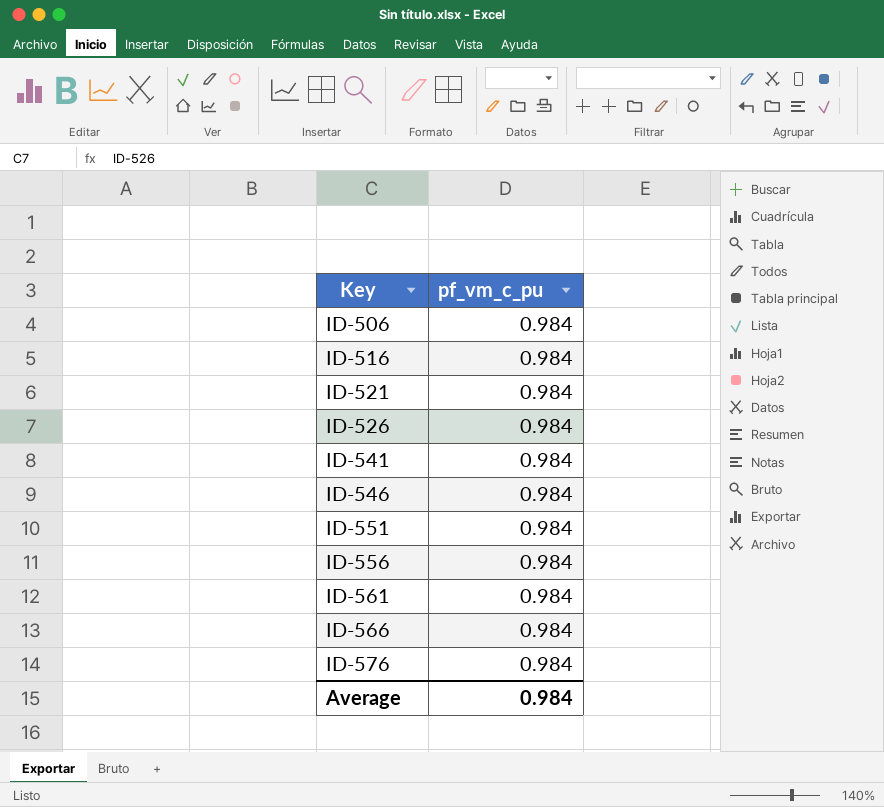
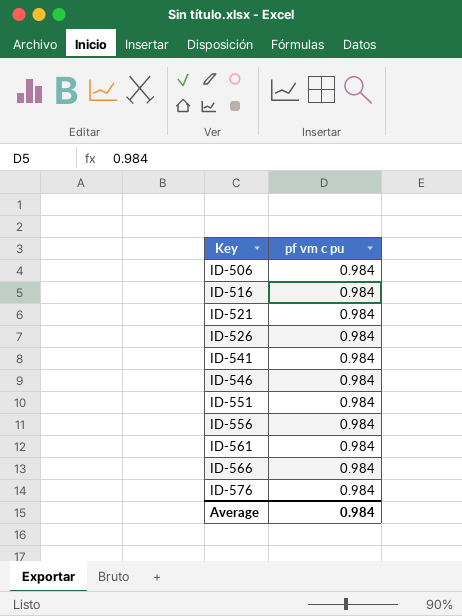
column name: pf_vm_c_pu -> pf vm c pu

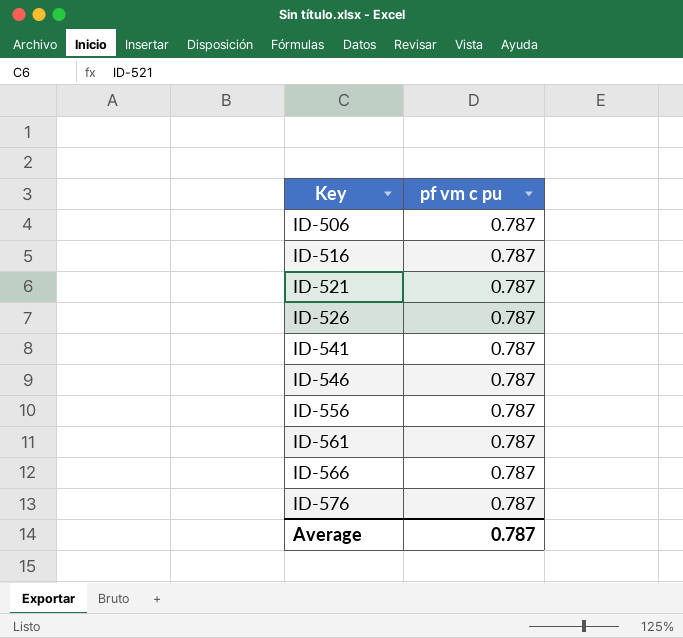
row ID-551: 0.984 -> none
ID-506 | pf vm c pu: 0.984 -> 0.787
ID-516 | pf vm c pu: 0.984 -> 0.787
ID-521 | pf vm c pu: 0.984 -> 0.787
ID-526 | pf vm c pu: 0.984 -> 0.787
ID-541 | pf vm c pu: 0.984 -> 0.787
ID-546 | pf vm c pu: 0.984 -> 0.787
ID-556 | pf vm c pu: 0.984 -> 0.787
ID-561 | pf vm c pu: 0.984 -> 0.787
ID-566 | pf vm c pu: 0.984 -> 0.787
ID-576 | pf vm c pu: 0.984 -> 0.787
Average | pf vm c pu: 0.984 -> 0.787

